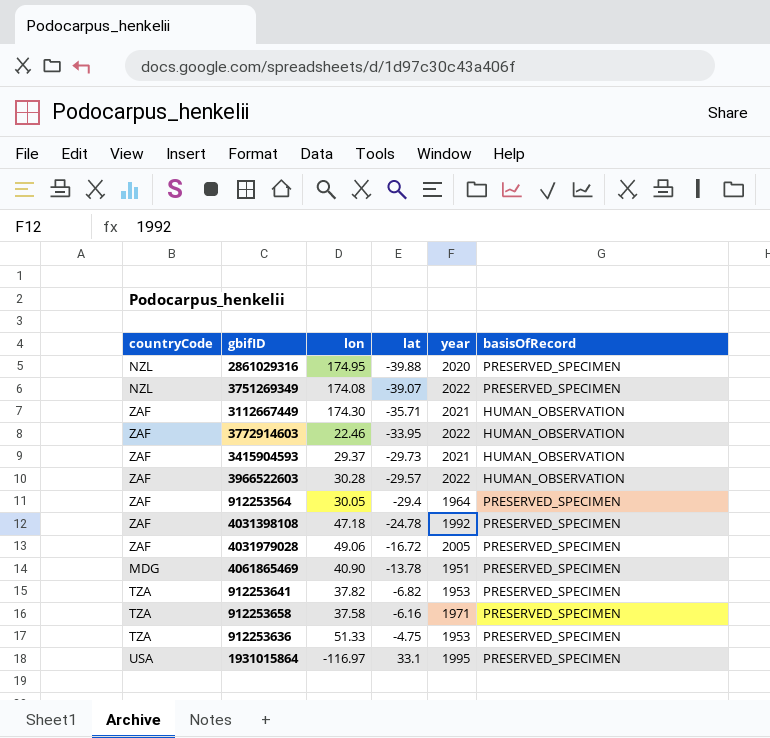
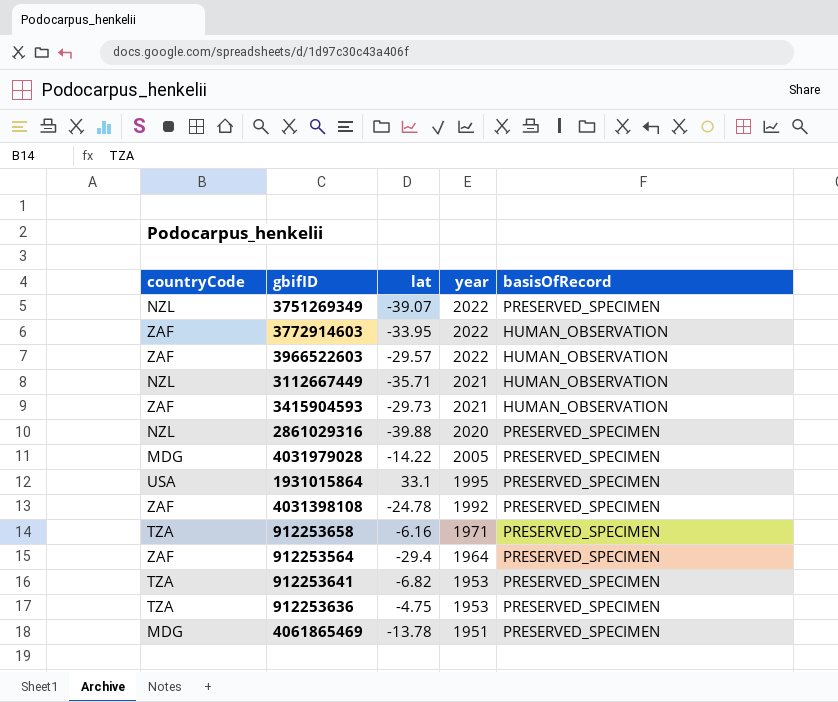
row order: lat ascending -> year descending
column lon | position: 3 -> none
3112667449 | countryCode: ZAF -> NZL
4031979028 | countryCode: ZAF -> MDG
4031979028 | lat: -16.72 -> -14.22

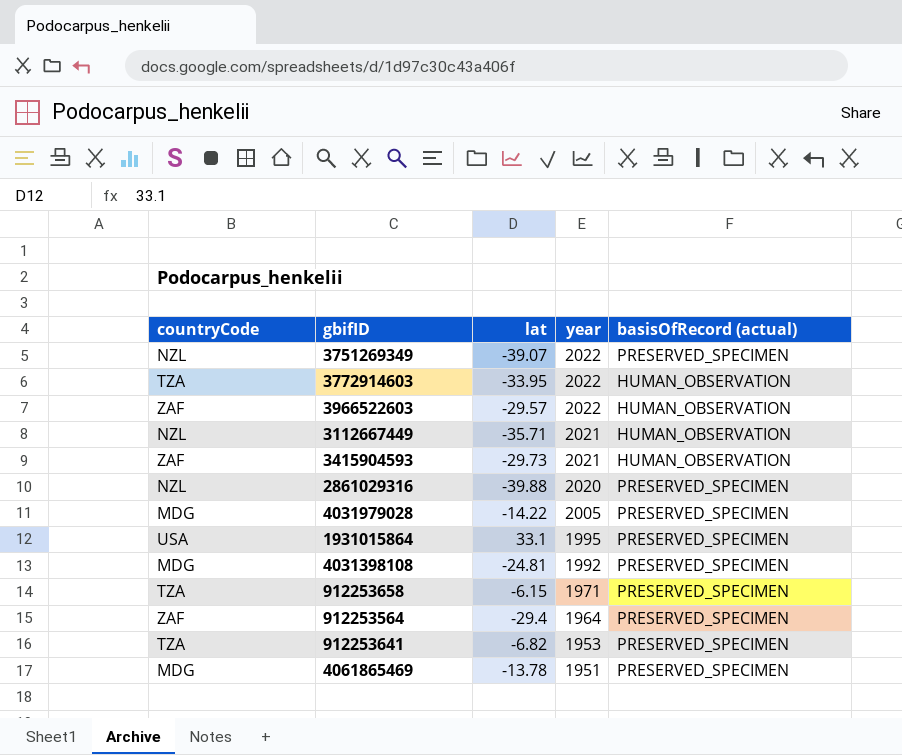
column name: basisOfRecord -> basisOfRecord (actual)
row 912253636: TZA | -4.75 | 1953 | PRESERVED_SPECIMEN -> none
3772914603 | countryCode: ZAF -> TZA
4031398108 | countryCode: ZAF -> MDG
4031398108 | lat: -24.78 -> -24.81
912253658 | lat: -6.16 -> -6.15

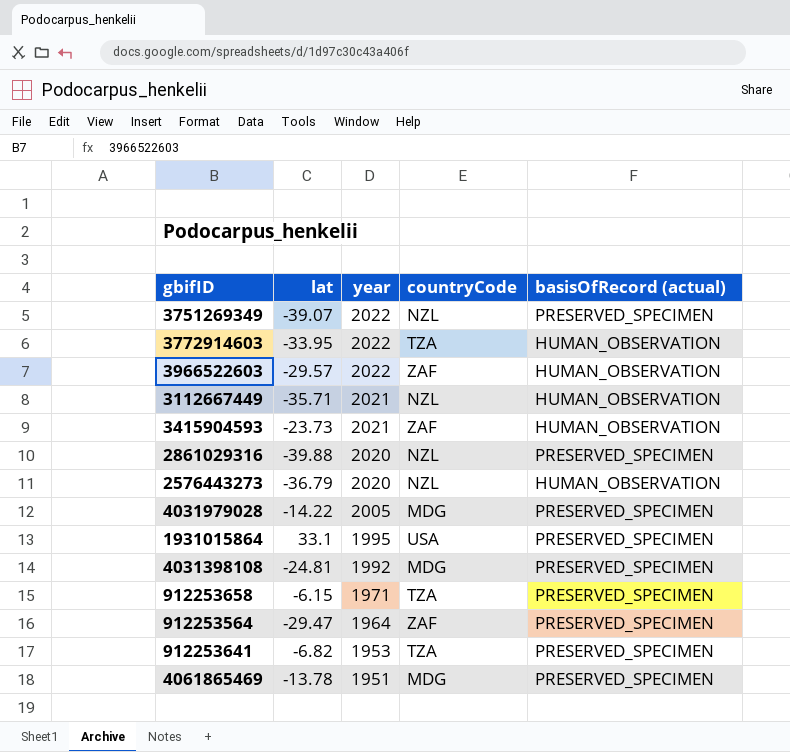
column countryCode | position: 1 -> 4
3415904593 | lat: -29.73 -> -23.73
row 2576443273: none -> -36.79 | 2020 | NZL | HUMAN_OBSERVATION
912253564 | lat: -29.4 -> -29.47

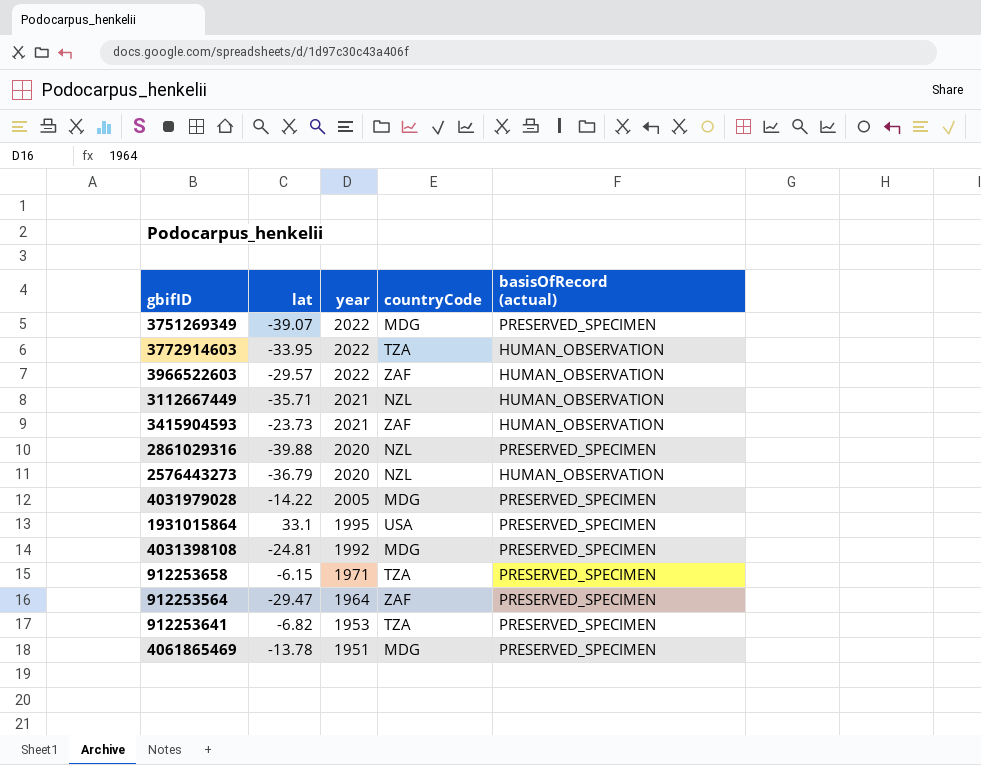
3751269349 | countryCode: NZL -> MDG

